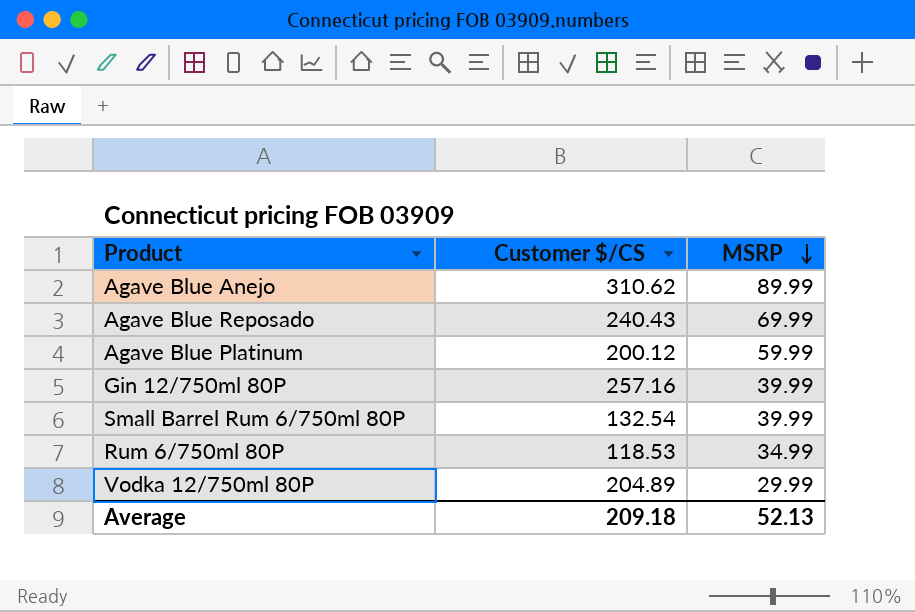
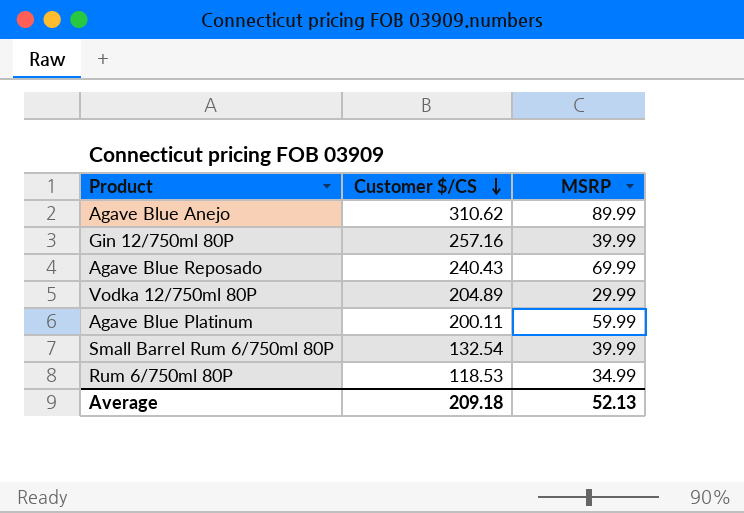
row order: MSRP descending -> Customer $/CS descending
Agave Blue Platinum | Customer $/CS: 200.12 -> 200.11

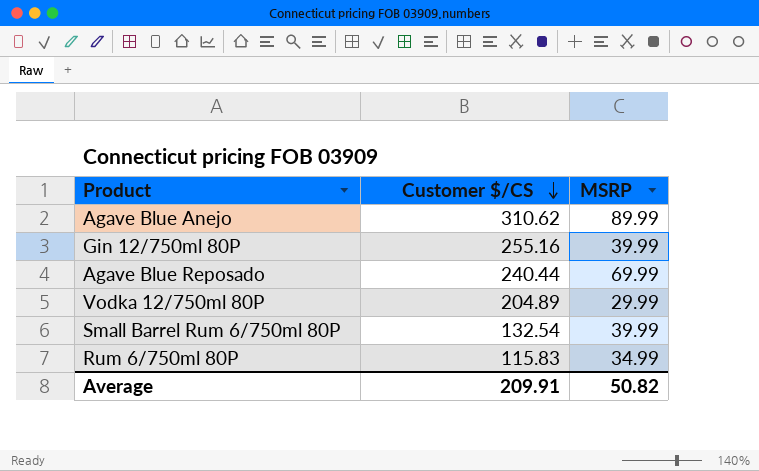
row Agave Blue Platinum: 200.11 | 59.99 -> none
Gin 12/750ml 80P | Customer $/CS: 257.16 -> 255.16
Agave Blue Reposado | Customer $/CS: 240.43 -> 240.44
Rum 6/750ml 80P | Customer $/CS: 118.53 -> 115.83
Average | Customer $/CS: 209.18 -> 209.91
Average | MSRP: 52.13 -> 50.82

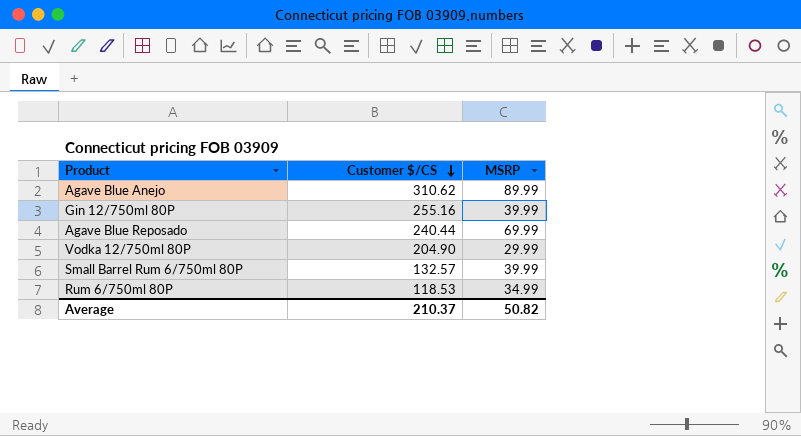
Vodka 12/750ml 80P | Customer $/CS: 204.89 -> 204.90
Small Barrel Rum 6/750ml 80P | Customer $/CS: 132.54 -> 132.57
Rum 6/750ml 80P | Customer $/CS: 115.83 -> 118.53
Average | Customer $/CS: 209.91 -> 210.37

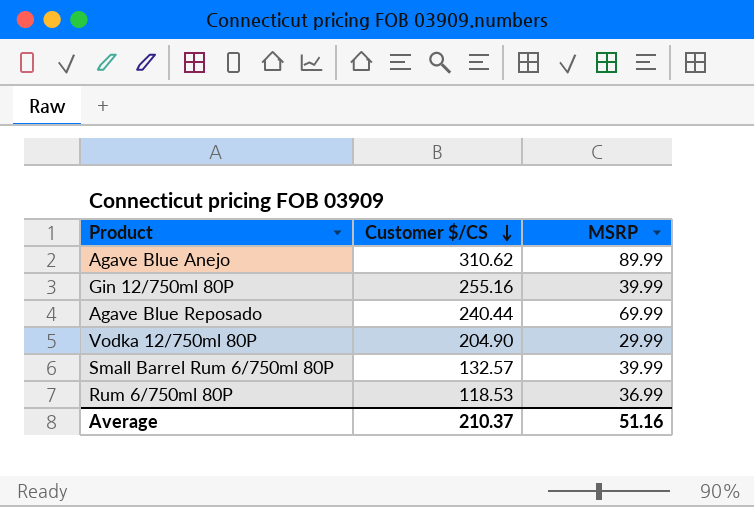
Rum 6/750ml 80P | MSRP: 34.99 -> 36.99
Average | MSRP: 50.82 -> 51.16

